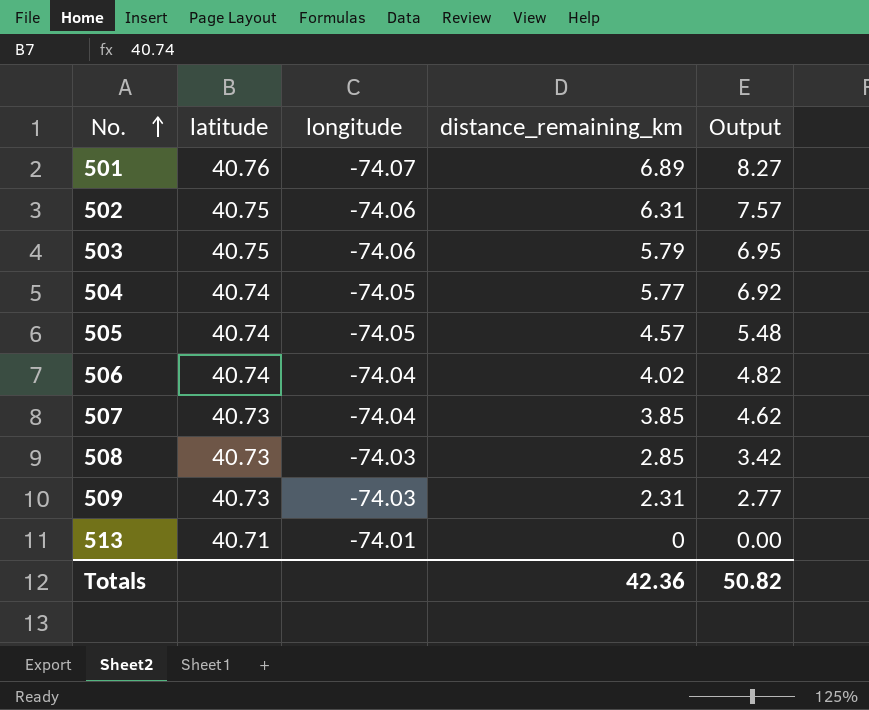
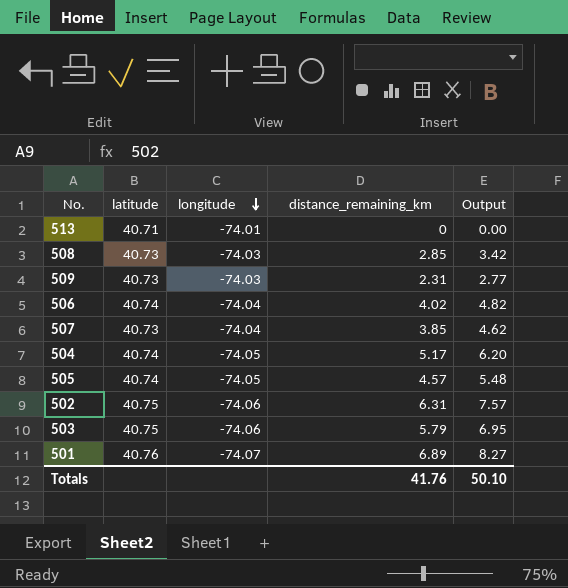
row order: No. ascending -> longitude descending
504 | distance_remaining_km: 5.77 -> 5.17
504 | Output: 6.92 -> 6.20
Totals | distance_remaining_km: 42.36 -> 41.76
Totals | Output: 50.82 -> 50.10

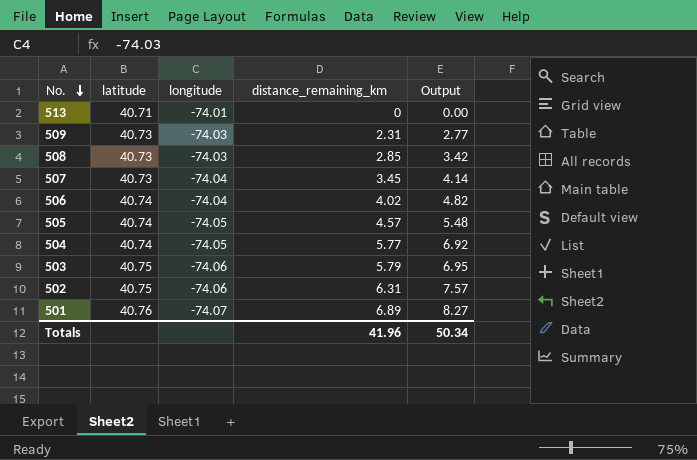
row order: longitude descending -> No. descending
507 | distance_remaining_km: 3.85 -> 3.45
507 | Output: 4.62 -> 4.14
504 | distance_remaining_km: 5.17 -> 5.77
504 | Output: 6.20 -> 6.92
Totals | distance_remaining_km: 41.76 -> 41.96
Totals | Output: 50.10 -> 50.34

